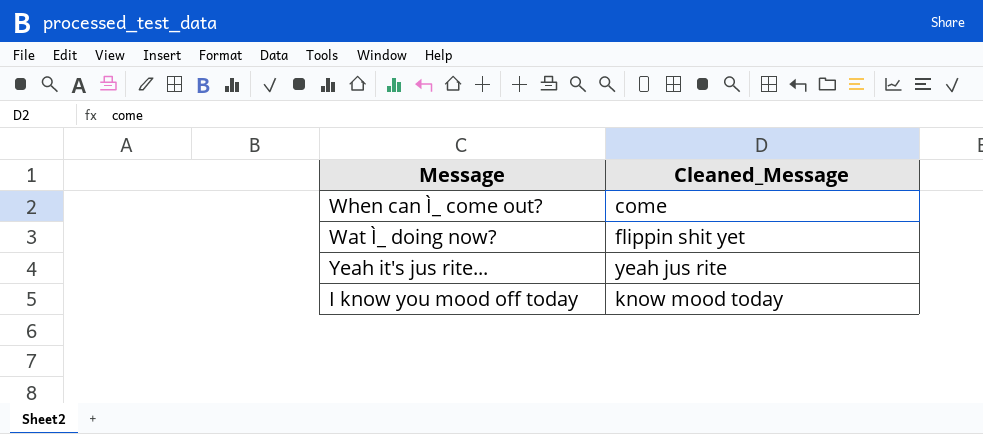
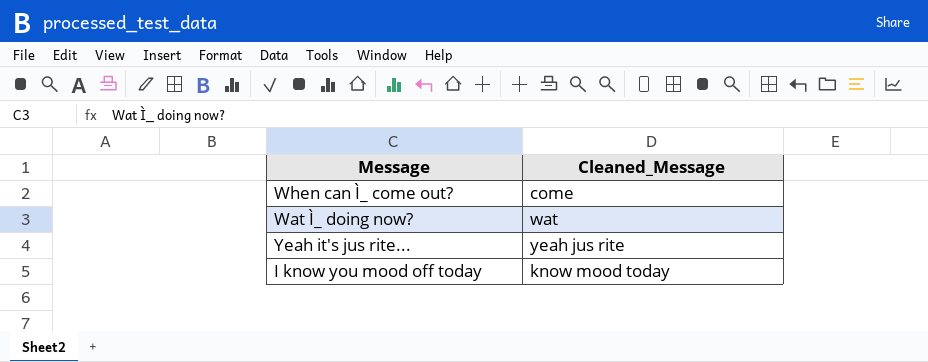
Wat Ì_ doing now? | Cleaned_Message: flippin shit yet -> wat

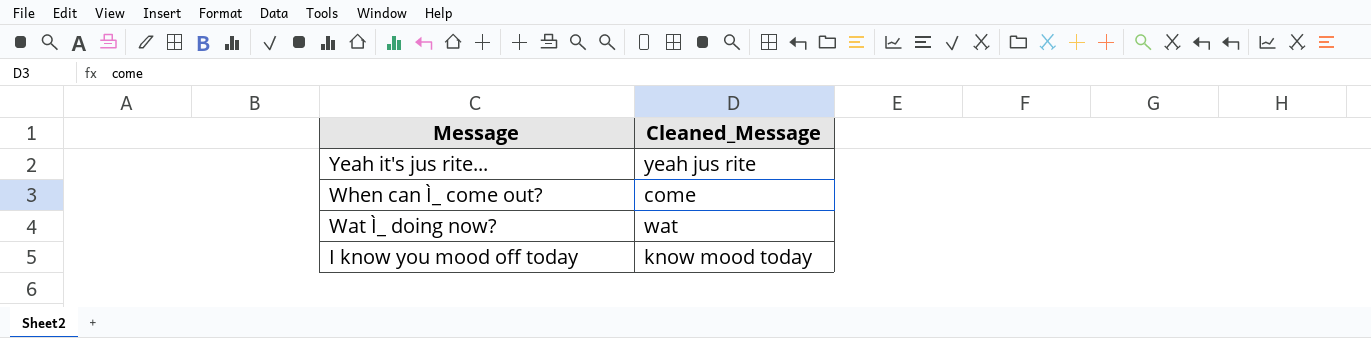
row order: none -> Message descending

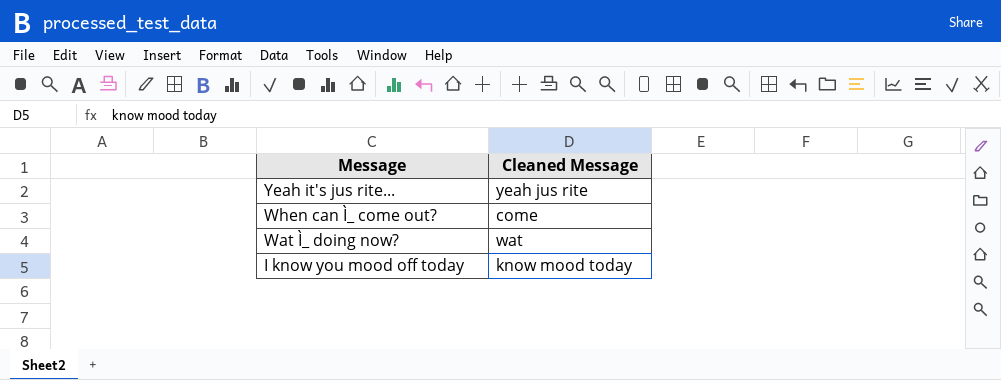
column name: Cleaned_Message -> Cleaned Message

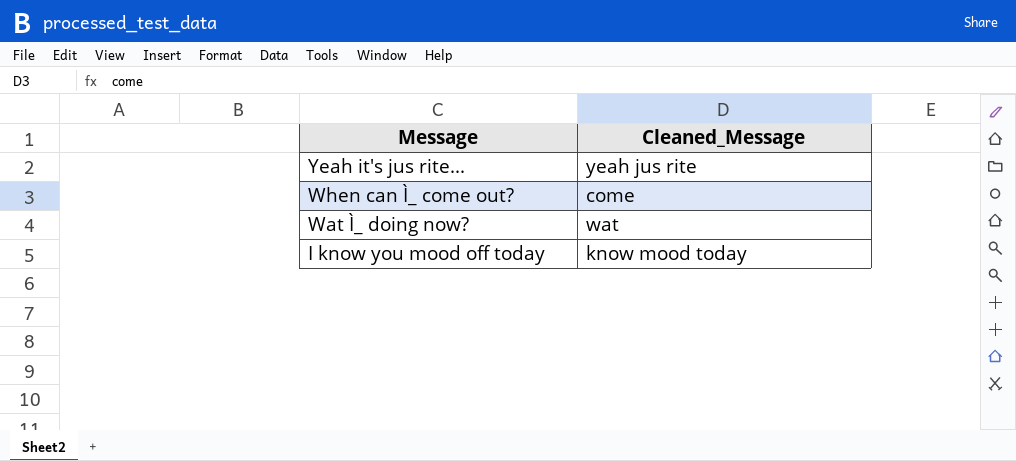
column name: Cleaned Message -> Cleaned_Message

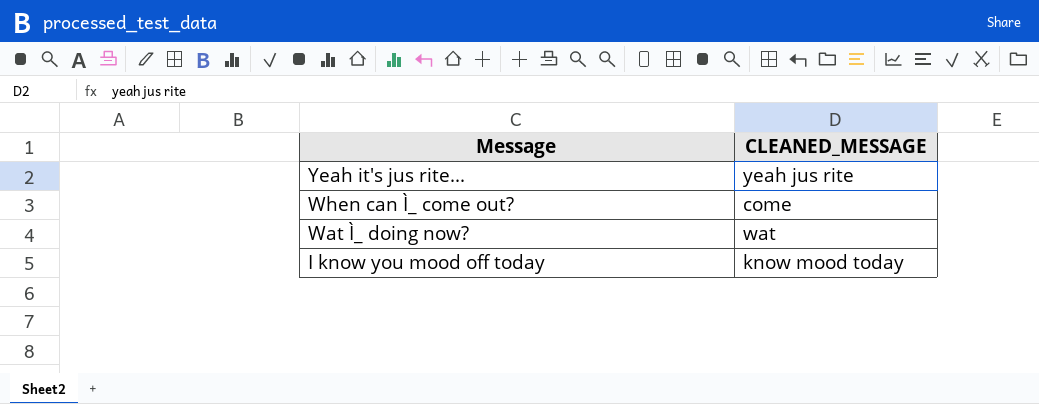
column name: Cleaned_Message -> CLEANED_MESSAGE

